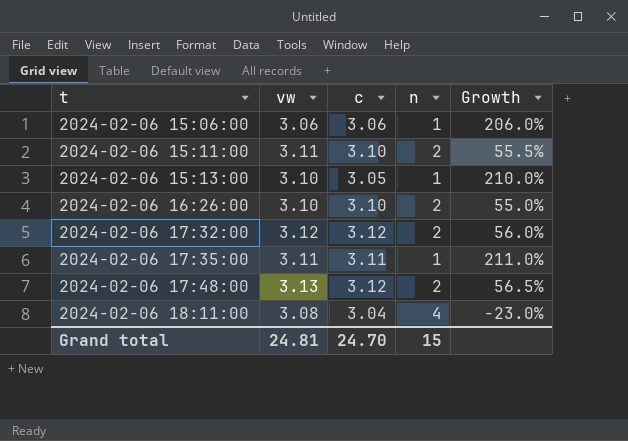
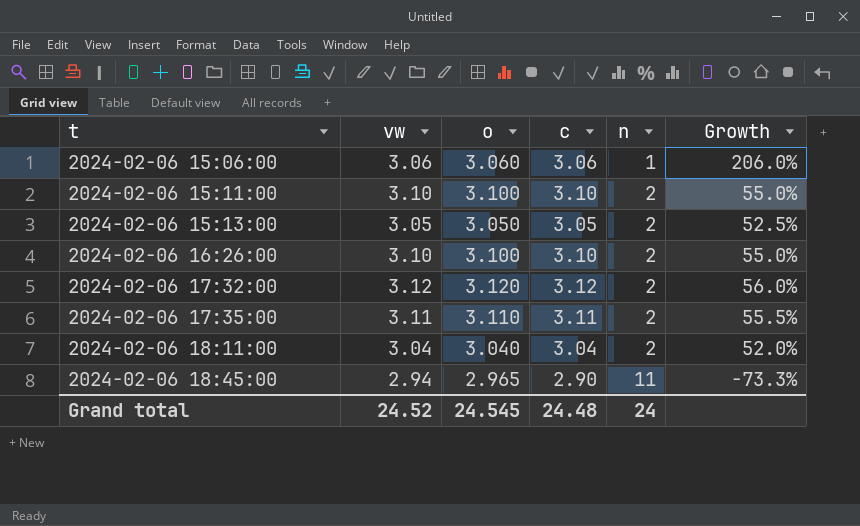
column o | position: none -> 3
row 2024-02-06 17:48:00: 3.13 | 3.12 | 2 | 56.5% -> none
2024-02-06 15:11:00 | vw: 3.11 -> 3.10
2024-02-06 15:11:00 | Growth: 55.5% -> 55.0%
2024-02-06 15:13:00 | vw: 3.10 -> 3.05
2024-02-06 15:13:00 | n: 1 -> 2
2024-02-06 15:13:00 | Growth: 210.0% -> 52.5%
2024-02-06 17:35:00 | n: 1 -> 2
2024-02-06 17:35:00 | Growth: 211.0% -> 55.5%
2024-02-06 18:11:00 | vw: 3.08 -> 3.04
2024-02-06 18:11:00 | n: 4 -> 2
2024-02-06 18:11:00 | Growth: -23.0% -> 52.0%
row 2024-02-06 18:45:00: none -> 2.94 | 2.965 | 2.90 | 11 | -73.3%
Grand total | vw: 24.81 -> 24.52
Grand total | c: 24.70 -> 24.48
Grand total | n: 15 -> 24

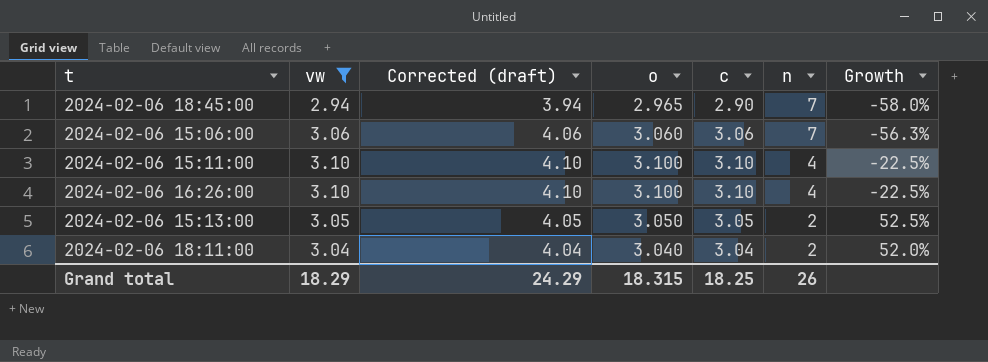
filter: none -> vw <= 3.10
row order: t ascending -> n descending
column Corrected (draft) | formula: none -> [vw] + 1
2024-02-06 18:45:00 | n: 11 -> 7
2024-02-06 18:45:00 | Growth: -73.3% -> -58.0%
2024-02-06 15:06:00 | n: 1 -> 7
2024-02-06 15:06:00 | Growth: 206.0% -> -56.3%
2024-02-06 15:11:00 | n: 2 -> 4
2024-02-06 15:11:00 | Growth: 55.0% -> -22.5%
2024-02-06 16:26:00 | n: 2 -> 4
2024-02-06 16:26:00 | Growth: 55.0% -> -22.5%
Grand total | vw: 24.52 -> 18.29
Grand total | o: 24.545 -> 18.315
Grand total | c: 24.48 -> 18.25
Grand total | n: 24 -> 26

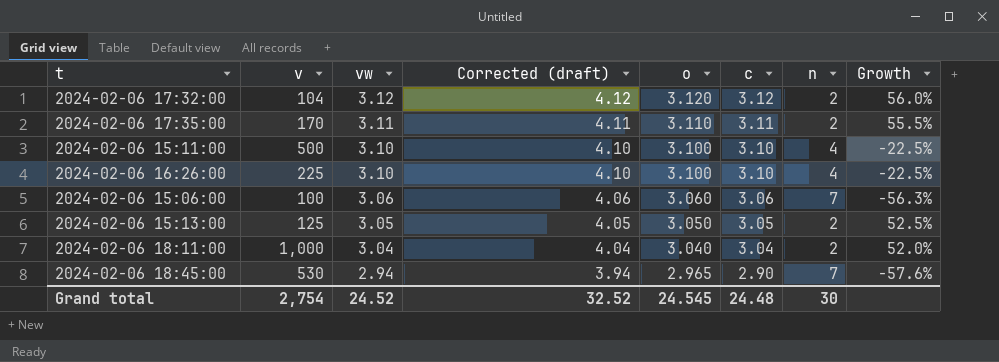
filter: vw <= 3.10 -> none
row order: n descending -> vw descending
column v | position: none -> 2
column Growth | formula: ([vw] - [n]) / [n] -> ([o] - [n]) / [n]
Grand total | vw: 18.29 -> 24.52
Grand total | Corrected (draft): 24.29 -> 32.52
Grand total | o: 18.315 -> 24.545
Grand total | c: 18.25 -> 24.48
Grand total | n: 26 -> 30

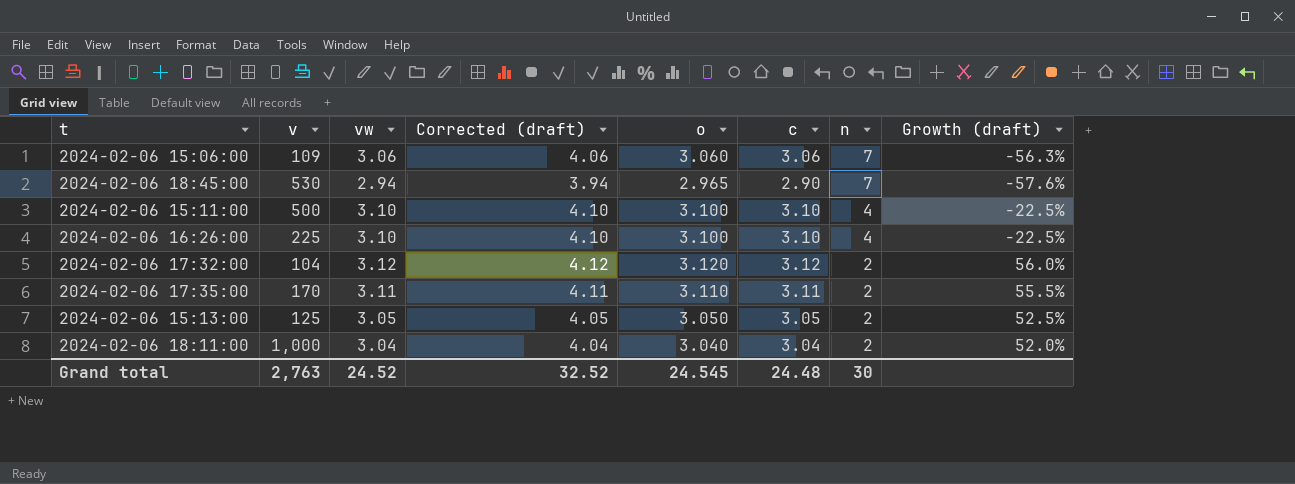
row order: vw descending -> n descending
column name: Growth -> Growth (draft)
2024-02-06 15:06:00 | v: 100 -> 109
Grand total | v: 2,754 -> 2,763

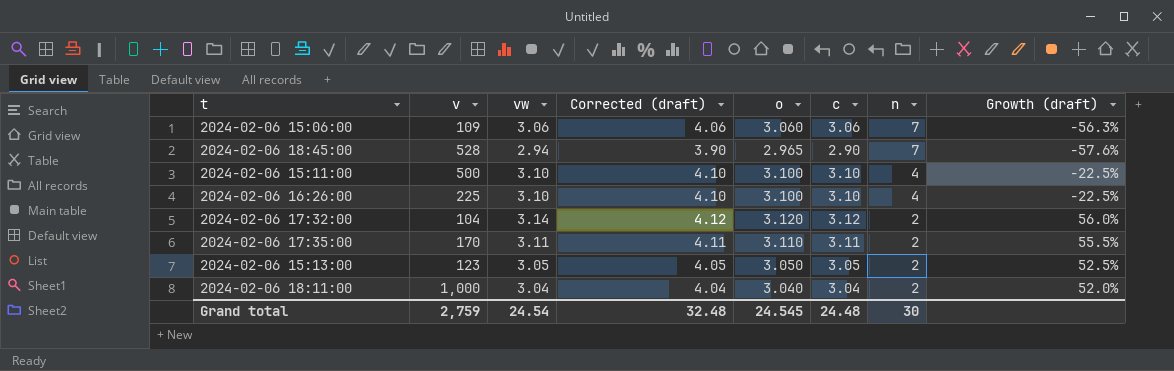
column Corrected (draft) | formula: [vw] + 1 -> [c] + 1
2024-02-06 18:45:00 | v: 530 -> 528
2024-02-06 17:32:00 | vw: 3.12 -> 3.14
2024-02-06 15:13:00 | v: 125 -> 123
Grand total | v: 2,763 -> 2,759
Grand total | vw: 24.52 -> 24.54
Grand total | Corrected (draft): 32.52 -> 32.48

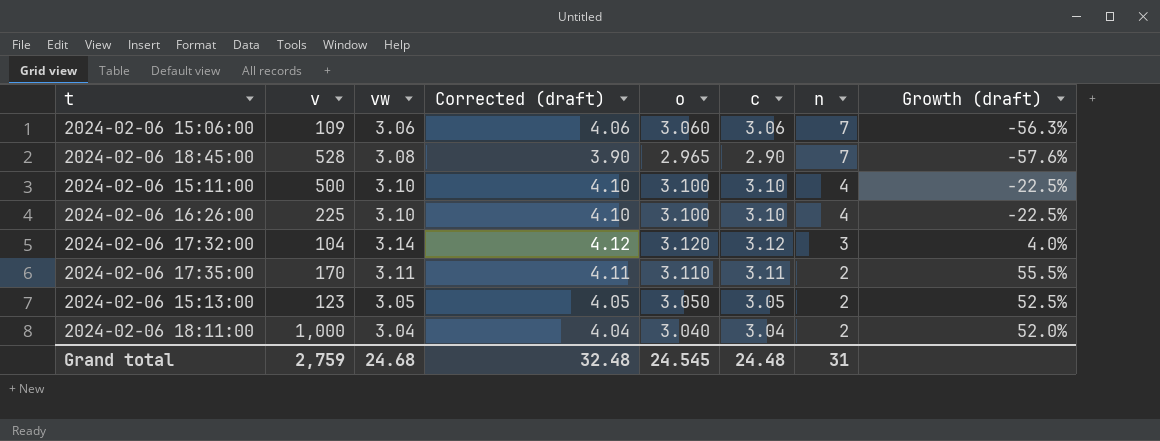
2024-02-06 18:45:00 | vw: 2.94 -> 3.08
2024-02-06 17:32:00 | n: 2 -> 3
2024-02-06 17:32:00 | Growth (draft): 56.0% -> 4.0%
Grand total | vw: 24.54 -> 24.68
Grand total | n: 30 -> 31

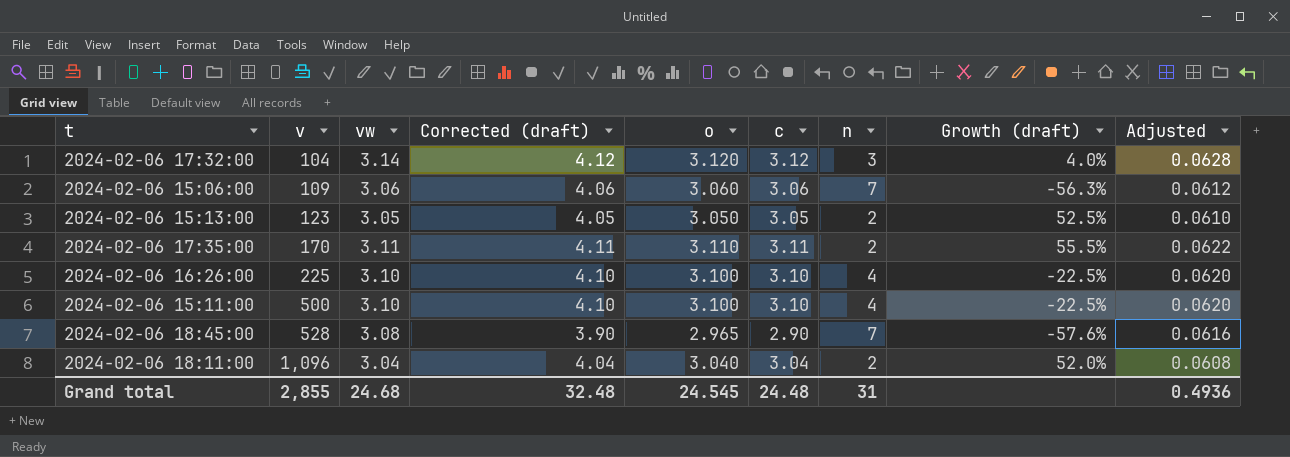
row order: n descending -> v ascending
column Adjusted | formula: none -> [vw] * 0.02
2024-02-06 18:11:00 | v: 1,000 -> 1,096
Grand total | v: 2,759 -> 2,855

